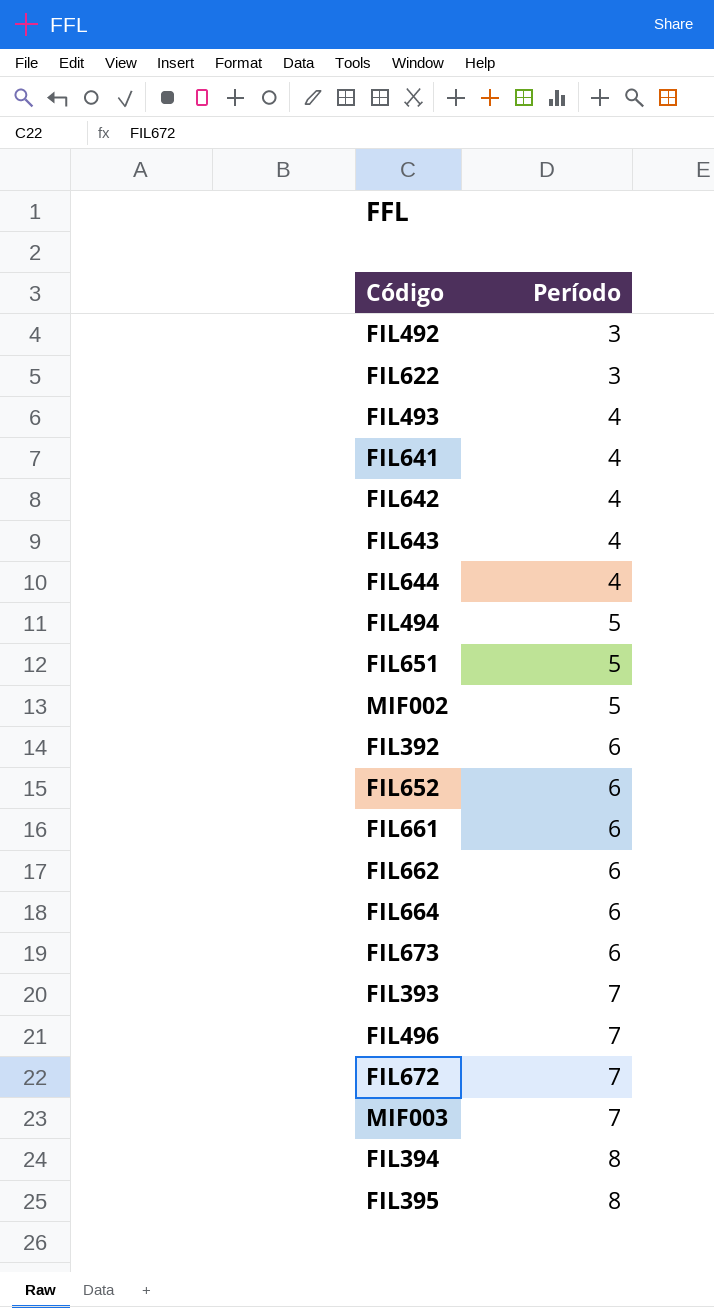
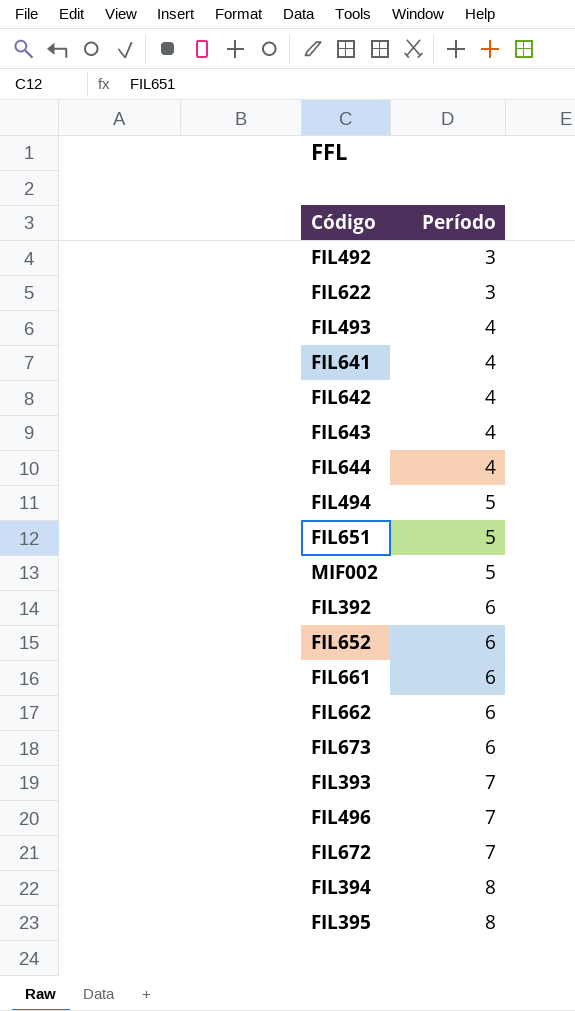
row FIL664: 6 -> none
row MIF003: 7 -> none

